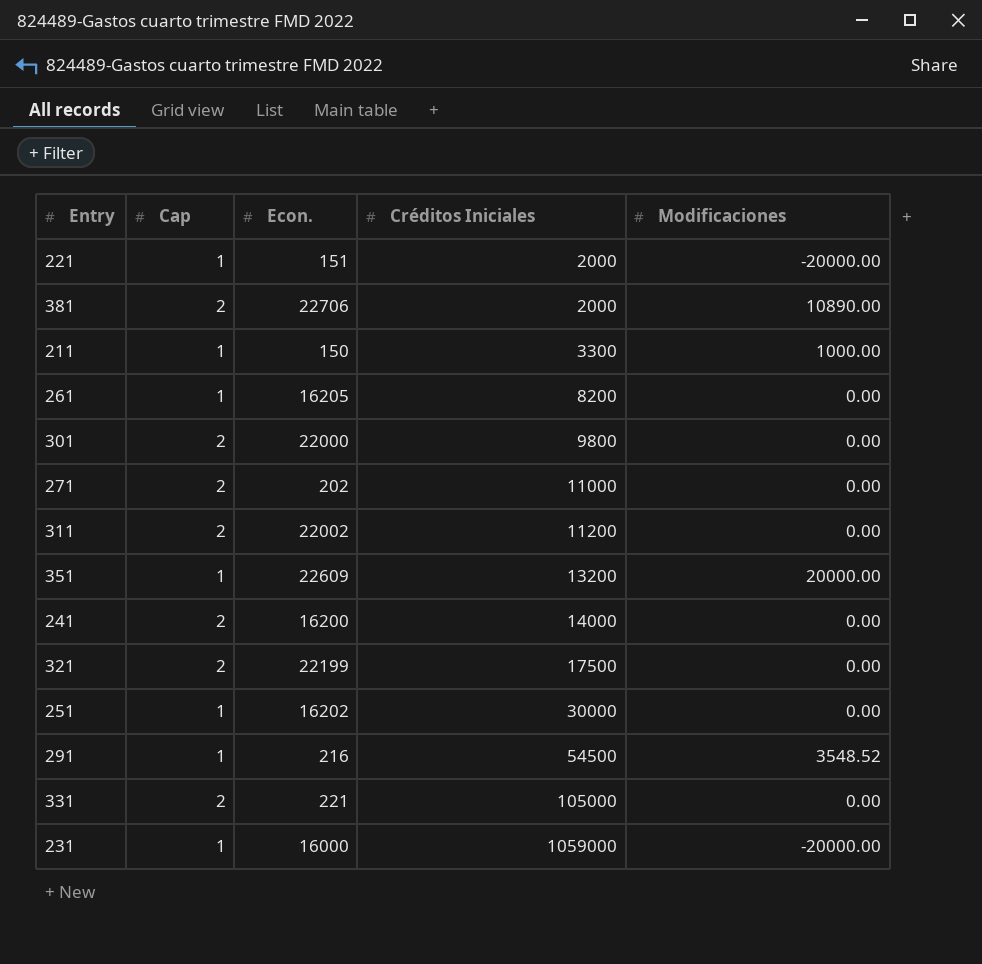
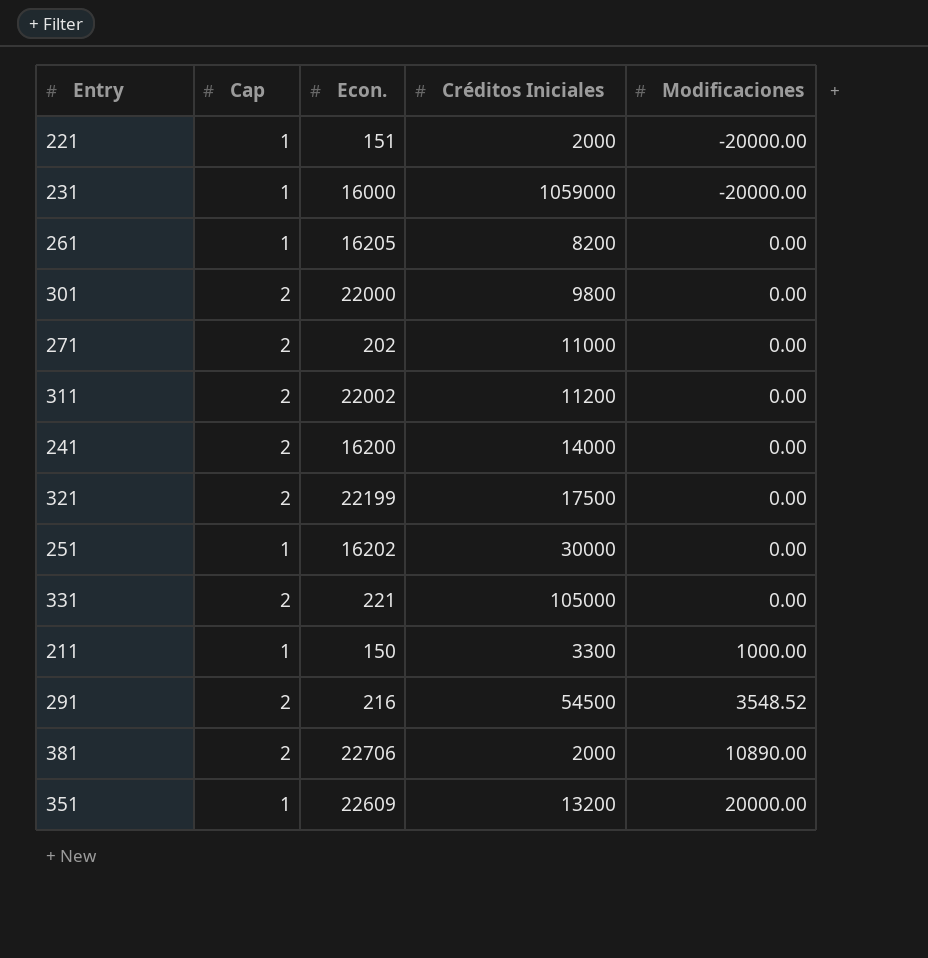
row order: Créditos Iniciales ascending -> Modificaciones ascending
291 | Cap: 1 -> 2

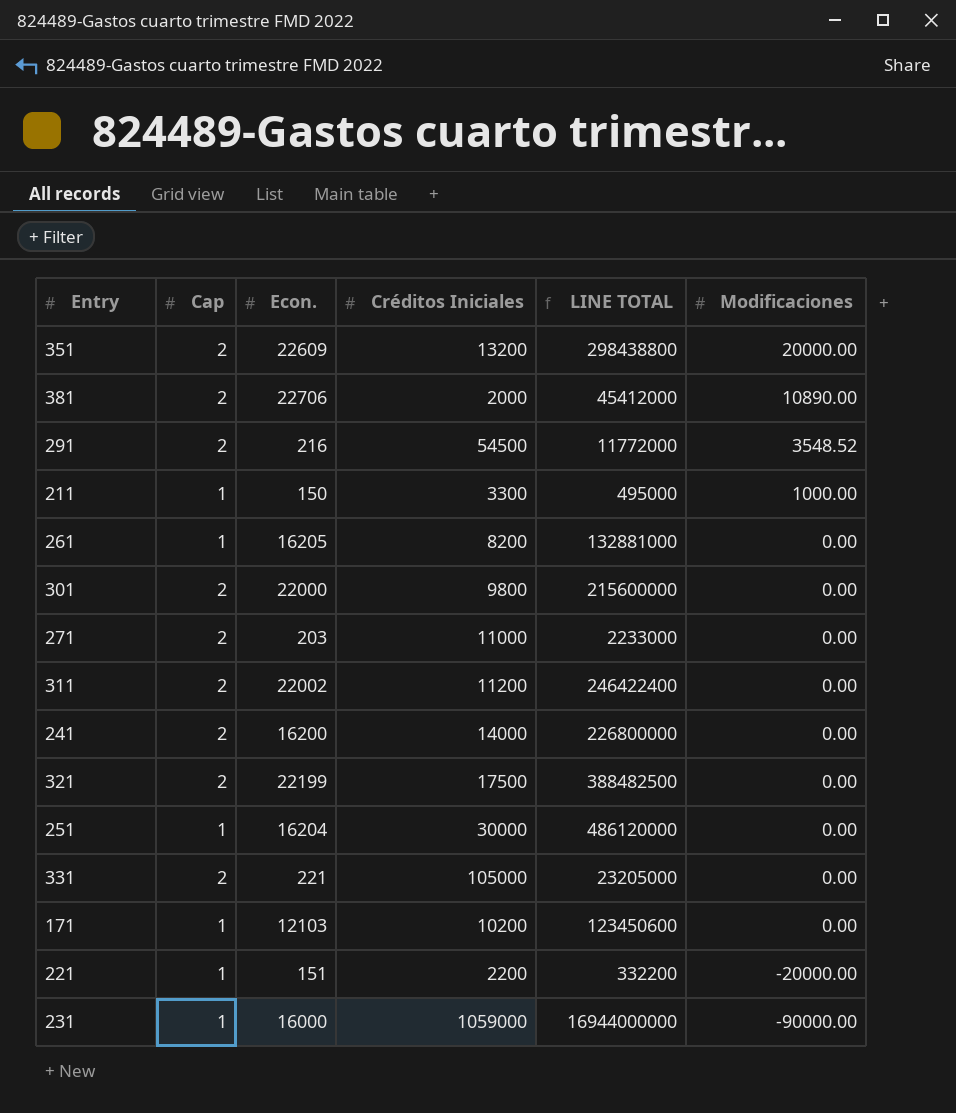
row order: Modificaciones ascending -> Modificaciones descending
column LINE TOTAL | formula: none -> [Econ.] * [Créditos Iniciales]
351 | Cap: 1 -> 2
271 | Econ.: 202 -> 203
251 | Econ.: 16202 -> 16204
row 171: none -> 1 | 12103 | 10200 | 123450600 | 0.00
221 | Créditos Iniciales: 2000 -> 2200
231 | Modificaciones: -20000.00 -> -90000.00

